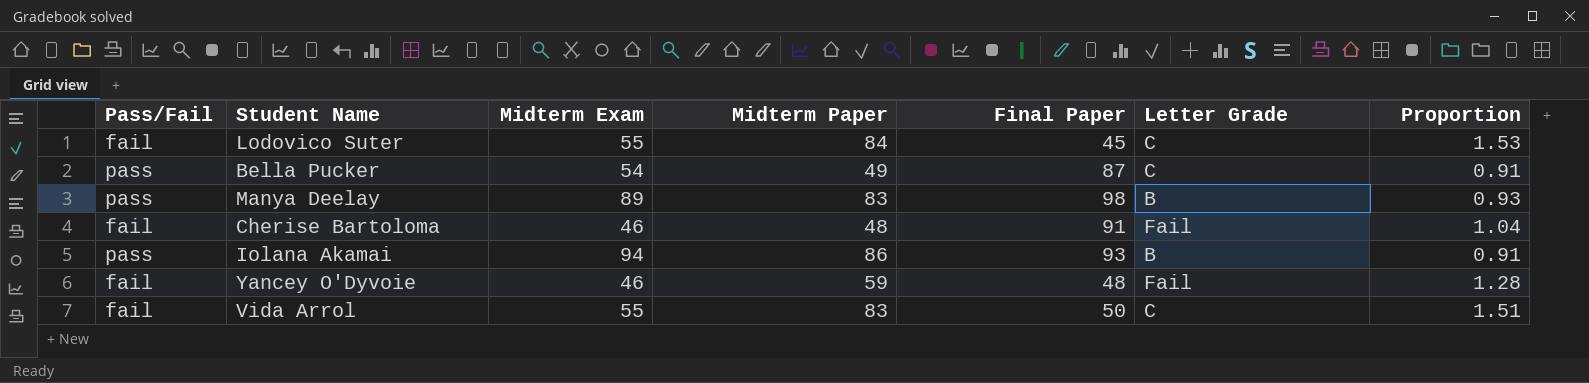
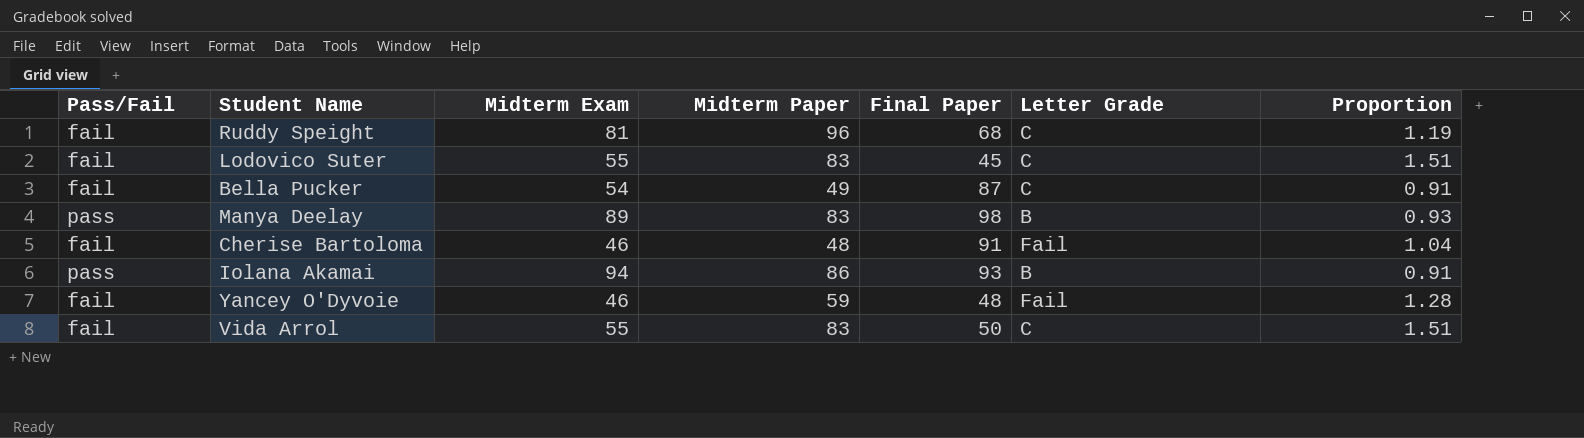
row Ruddy Speight: none -> fail | 81 | 96 | 68 | C | 1.19
Lodovico Suter | Midterm Paper: 84 -> 83
Lodovico Suter | Proportion: 1.53 -> 1.51
Bella Pucker | Pass/Fail: pass -> fail

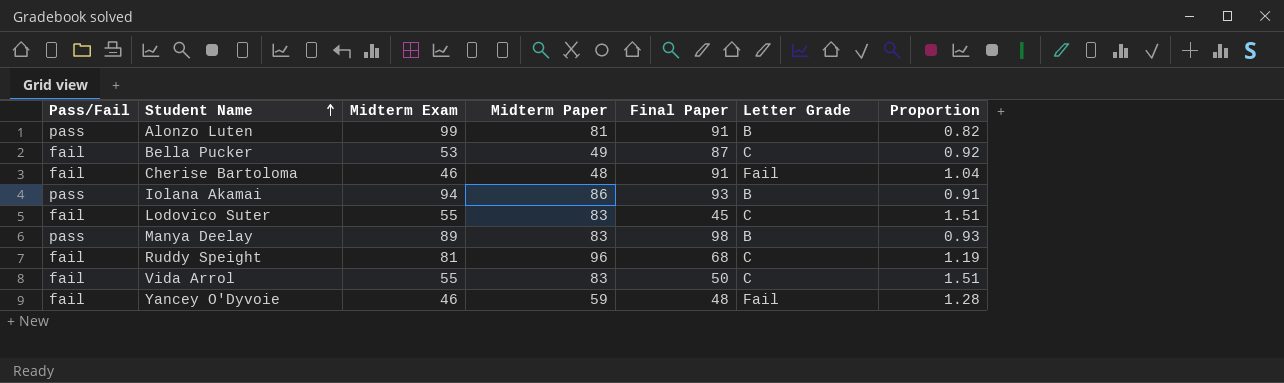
row order: none -> Student Name ascending
row Alonzo Luten: none -> pass | 99 | 81 | 91 | B | 0.82
Bella Pucker | Midterm Exam: 54 -> 53
Bella Pucker | Proportion: 0.91 -> 0.92

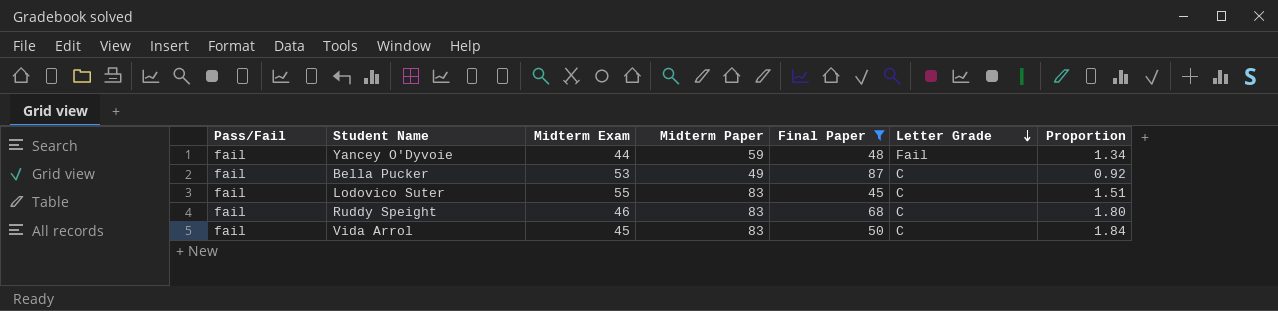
filter: none -> Final Paper <= 87
row order: Student Name ascending -> Letter Grade descending
Yancey O'Dyvoie | Midterm Exam: 46 -> 44
Yancey O'Dyvoie | Proportion: 1.28 -> 1.34
Ruddy Speight | Midterm Exam: 81 -> 46
Ruddy Speight | Midterm Paper: 96 -> 83
Ruddy Speight | Proportion: 1.19 -> 1.80
Vida Arrol | Midterm Exam: 55 -> 45
Vida Arrol | Proportion: 1.51 -> 1.84

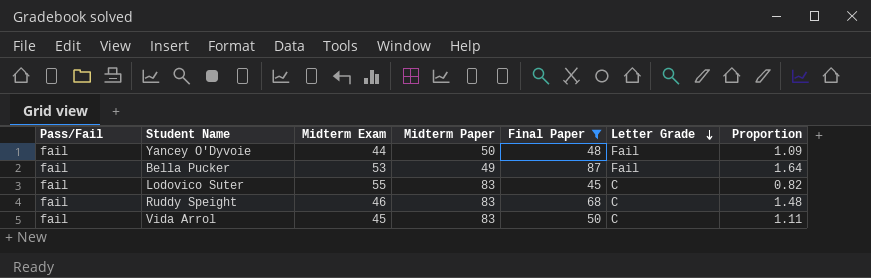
column Proportion | formula: [Midterm Paper] / [Midterm Exam] -> [Final Paper] / [Midterm Exam]
Yancey O'Dyvoie | Midterm Paper: 59 -> 50
Bella Pucker | Letter Grade: C -> Fail

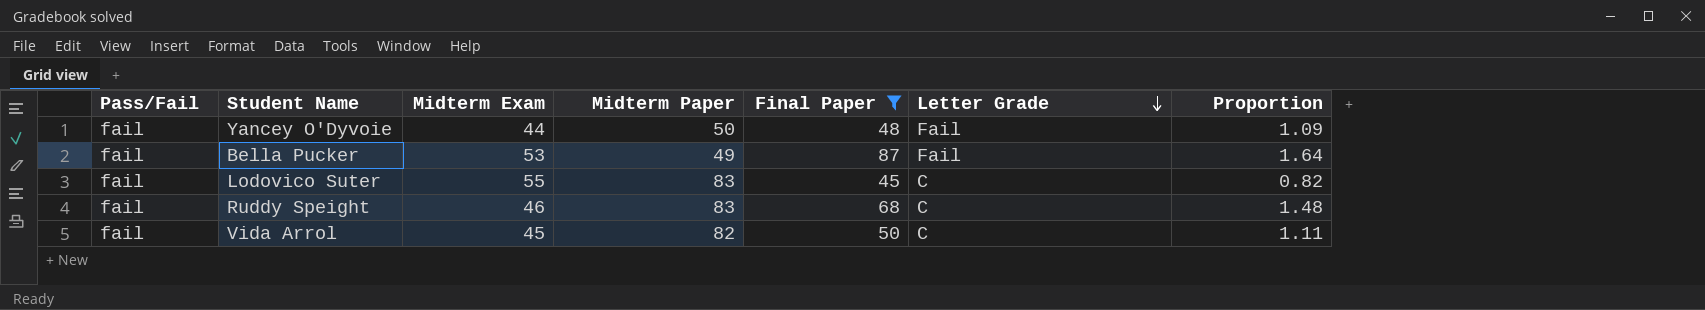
Vida Arrol | Midterm Paper: 83 -> 82

